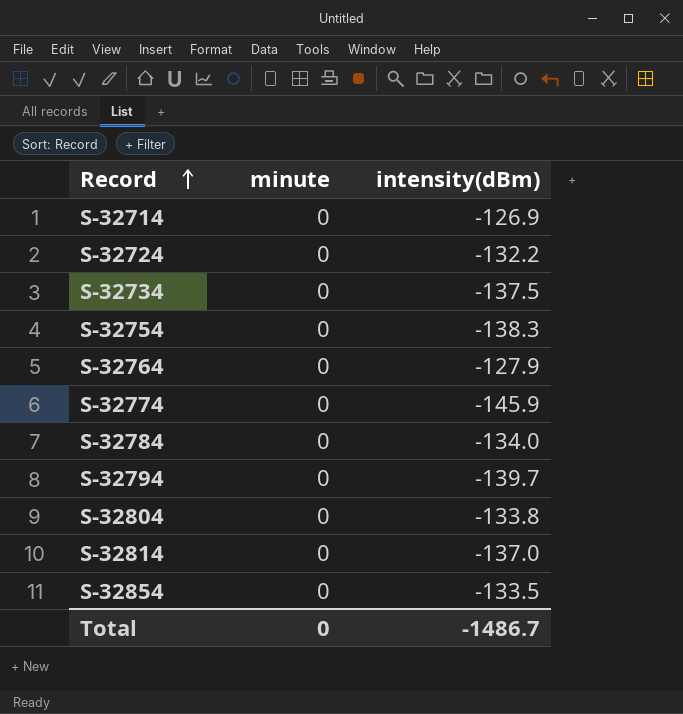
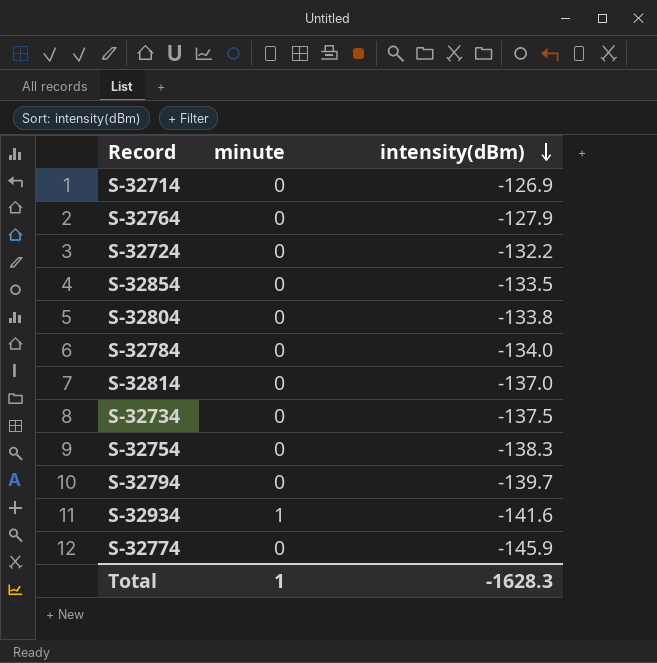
row order: Record ascending -> intensity(dBm) descending
row S-32934: none -> 1 | -141.6
Total | minute: 0 -> 1
Total | intensity(dBm): -1486.7 -> -1628.3

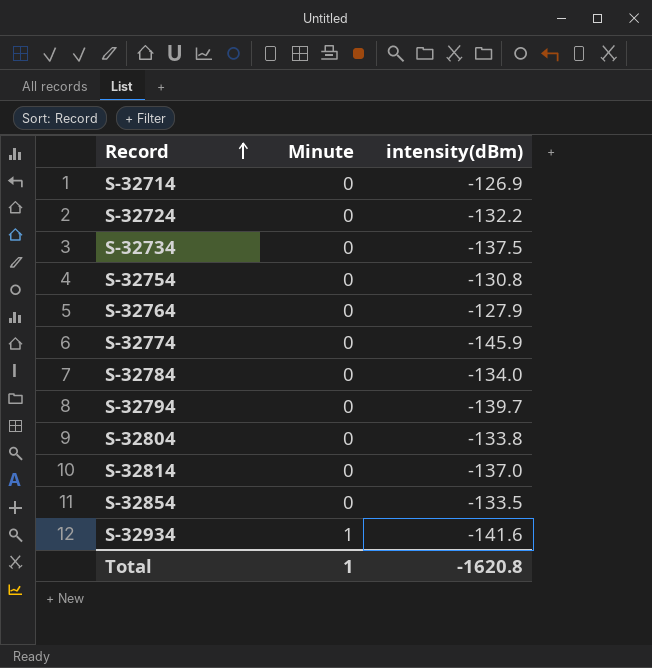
row order: intensity(dBm) descending -> Record ascending
column name: minute -> Minute
S-32754 | intensity(dBm): -138.3 -> -130.8
Total | intensity(dBm): -1628.3 -> -1620.8

